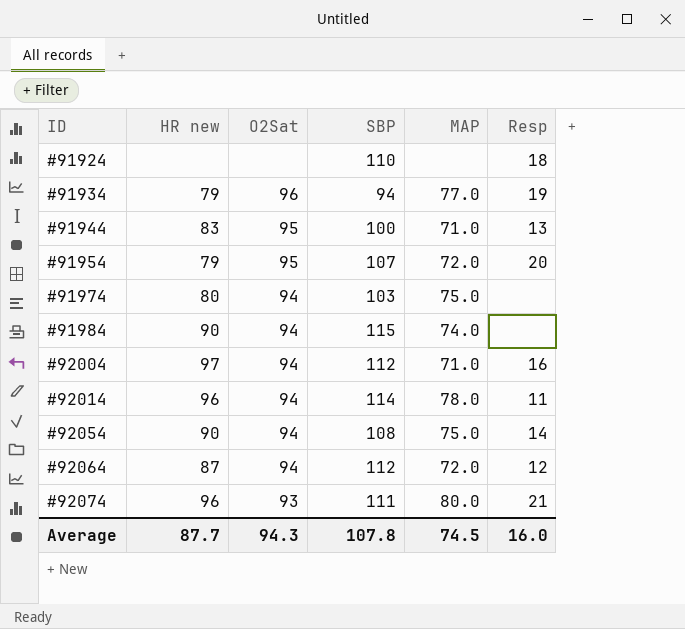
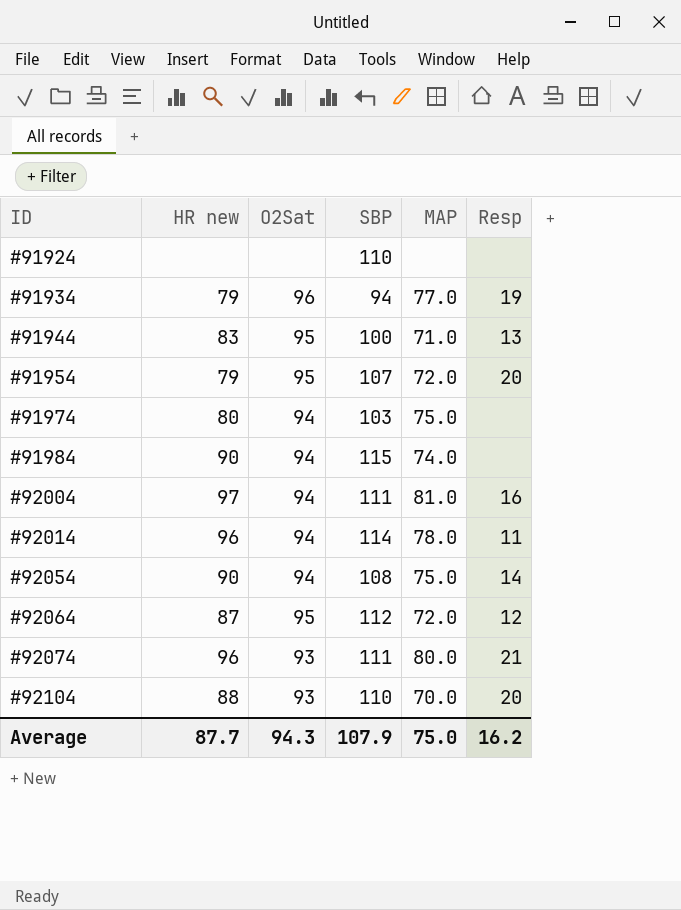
#91924 | Resp: 18 -> none
#92004 | SBP: 112 -> 111
#92004 | MAP: 71.0 -> 81.0
#92064 | O2Sat: 94 -> 95
row #92104: none -> 88 | 93 | 110 | 70.0 | 20
Average | SBP: 107.8 -> 107.9
Average | MAP: 74.5 -> 75.0
Average | Resp: 16.0 -> 16.2

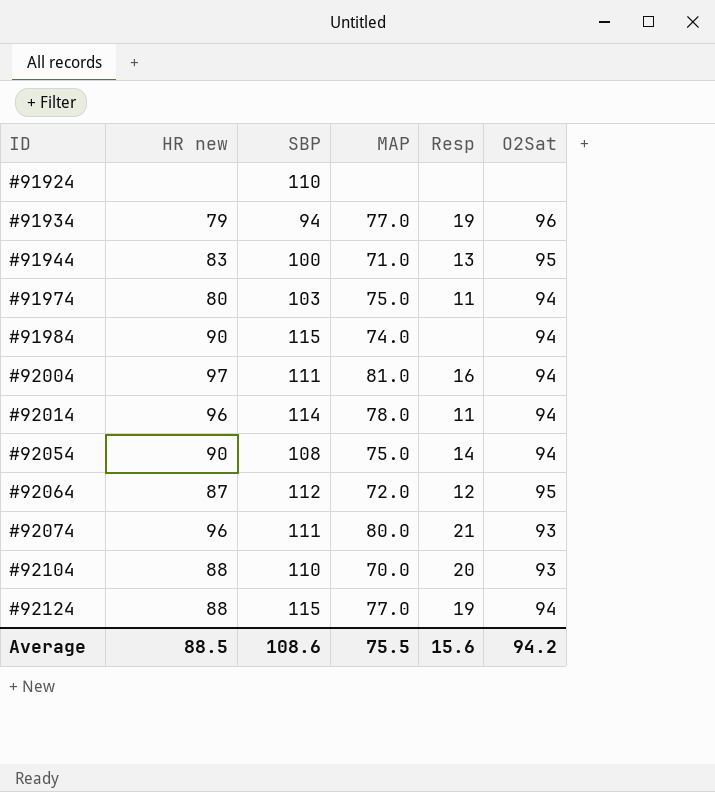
column O2Sat | position: 3 -> 6
row #91954: 79 | 95 | 107 | 72.0 | 20 -> none
#91974 | Resp: none -> 11
row #92124: none -> 88 | 115 | 77.0 | 19 | 94
Average | HR new: 87.7 -> 88.5
Average | SBP: 107.9 -> 108.6
Average | MAP: 75.0 -> 75.5
Average | Resp: 16.2 -> 15.6
Average | O2Sat: 94.3 -> 94.2

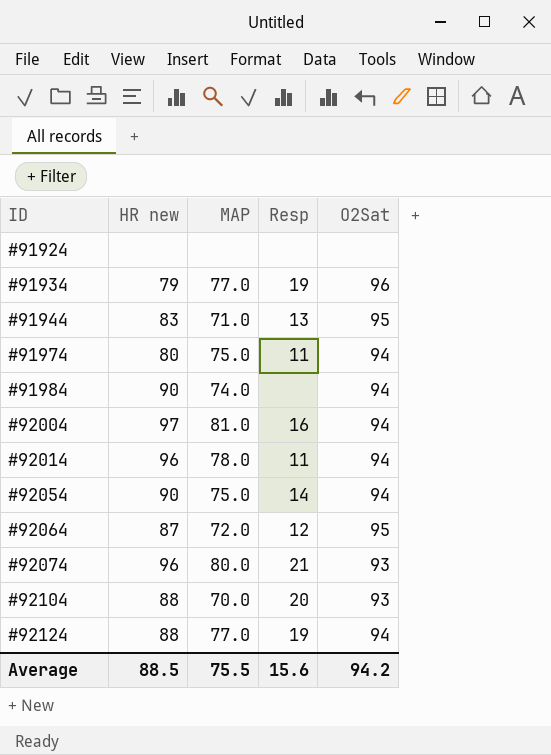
column SBP | position: 3 -> none

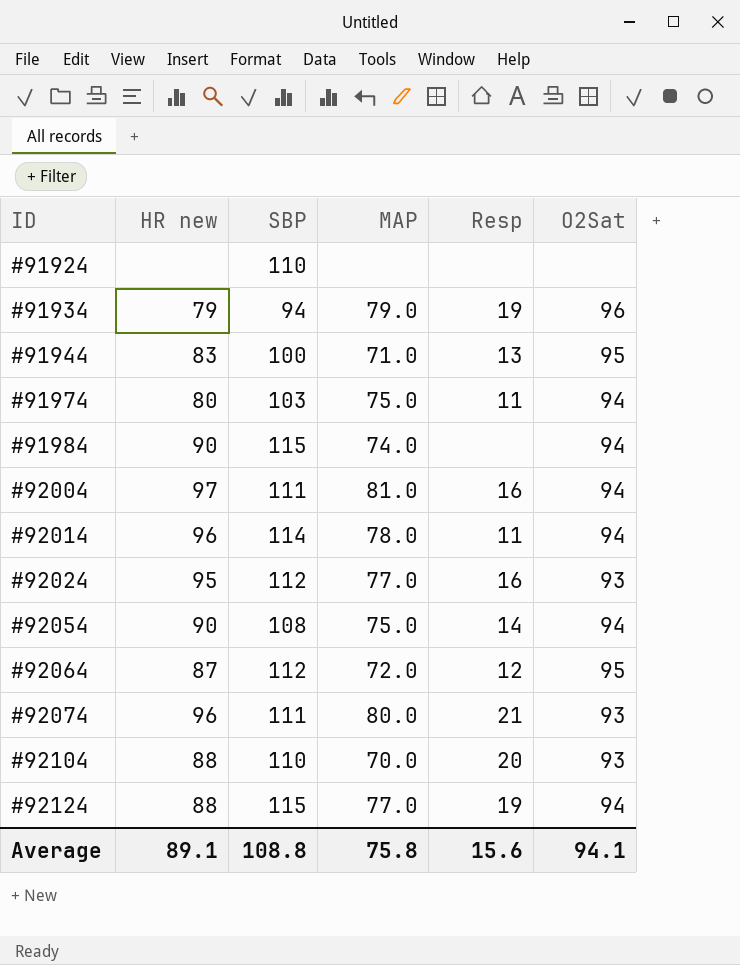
column SBP | position: none -> 3
#91934 | MAP: 77.0 -> 79.0
row #92024: none -> 95 | 112 | 77.0 | 16 | 93
Average | HR new: 88.5 -> 89.1
Average | MAP: 75.5 -> 75.8
Average | O2Sat: 94.2 -> 94.1

